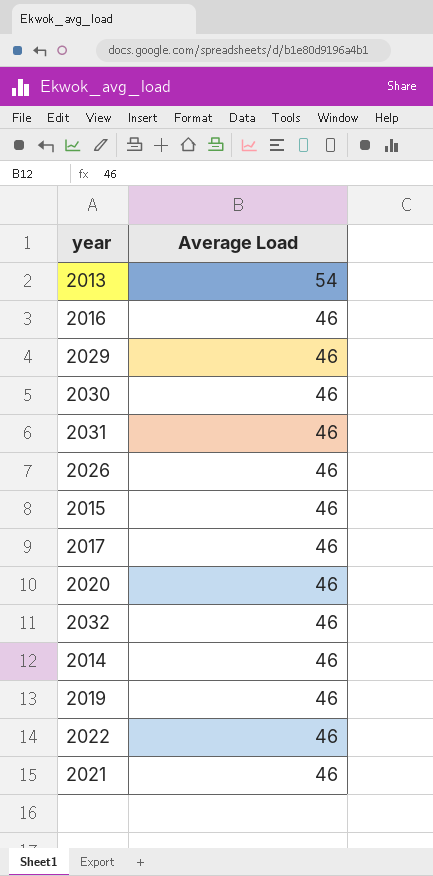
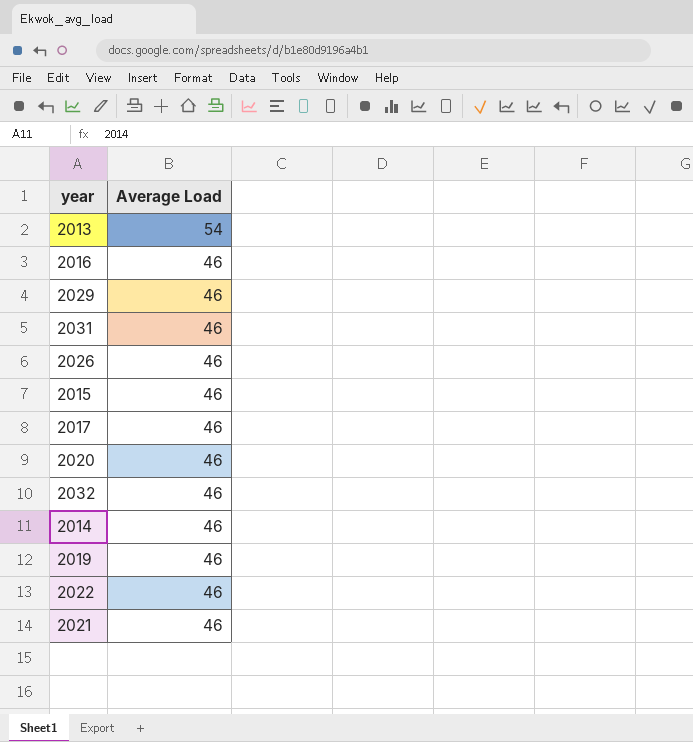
row 2030: 46 -> none

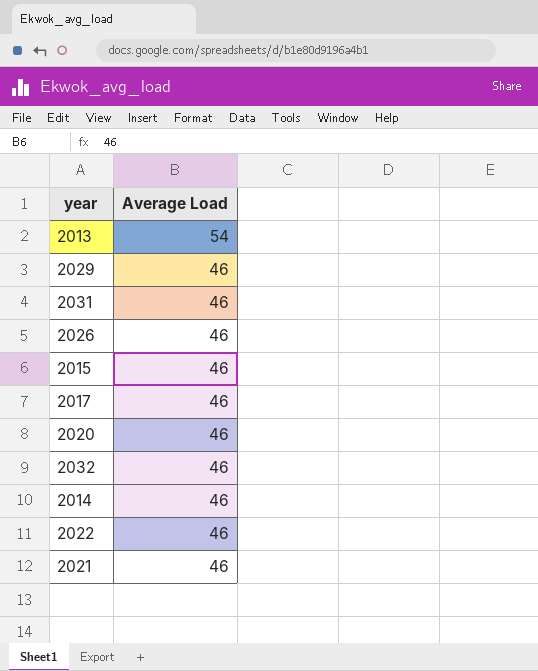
row 2016: 46 -> none
row 2019: 46 -> none

